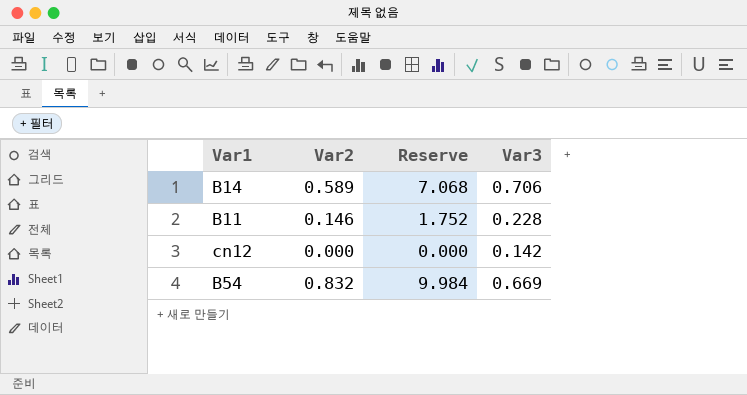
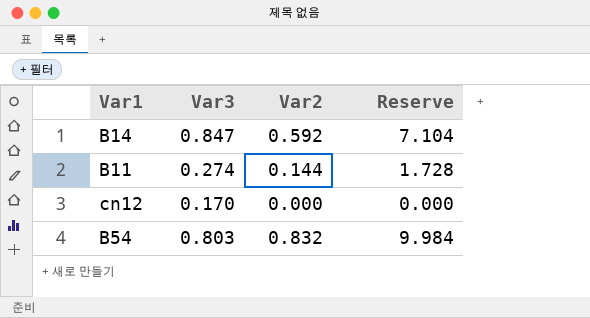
column Var3 | position: 4 -> 2
B14 | Var3: 0.706 -> 0.847
B14 | Var2: 0.589 -> 0.592
B14 | Reserve: 7.068 -> 7.104
B11 | Var3: 0.228 -> 0.274
B11 | Var2: 0.146 -> 0.144
B11 | Reserve: 1.752 -> 1.728
cn12 | Var3: 0.142 -> 0.170
B54 | Var3: 0.669 -> 0.803

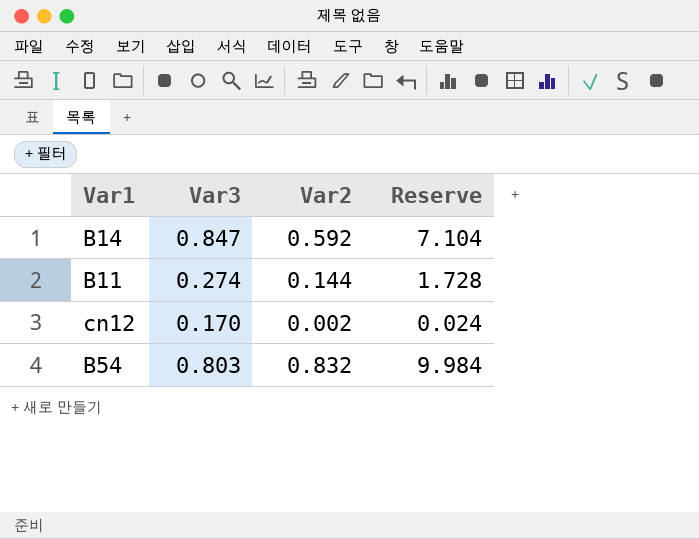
cn12 | Var2: 0.000 -> 0.002
cn12 | Reserve: 0.000 -> 0.024

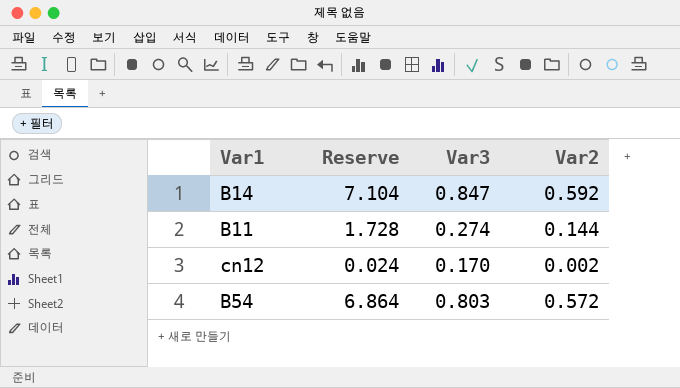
column Reserve | position: 4 -> 2
B54 | Reserve: 9.984 -> 6.864
B54 | Var2: 0.832 -> 0.572

